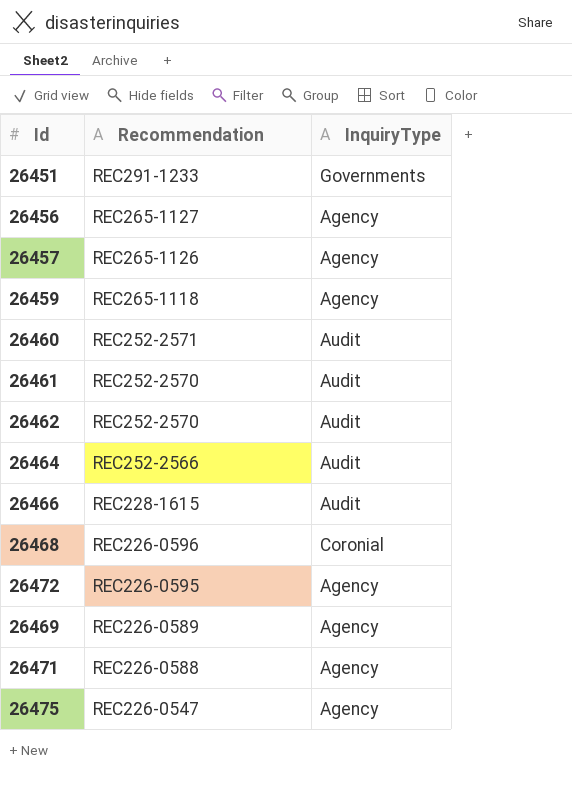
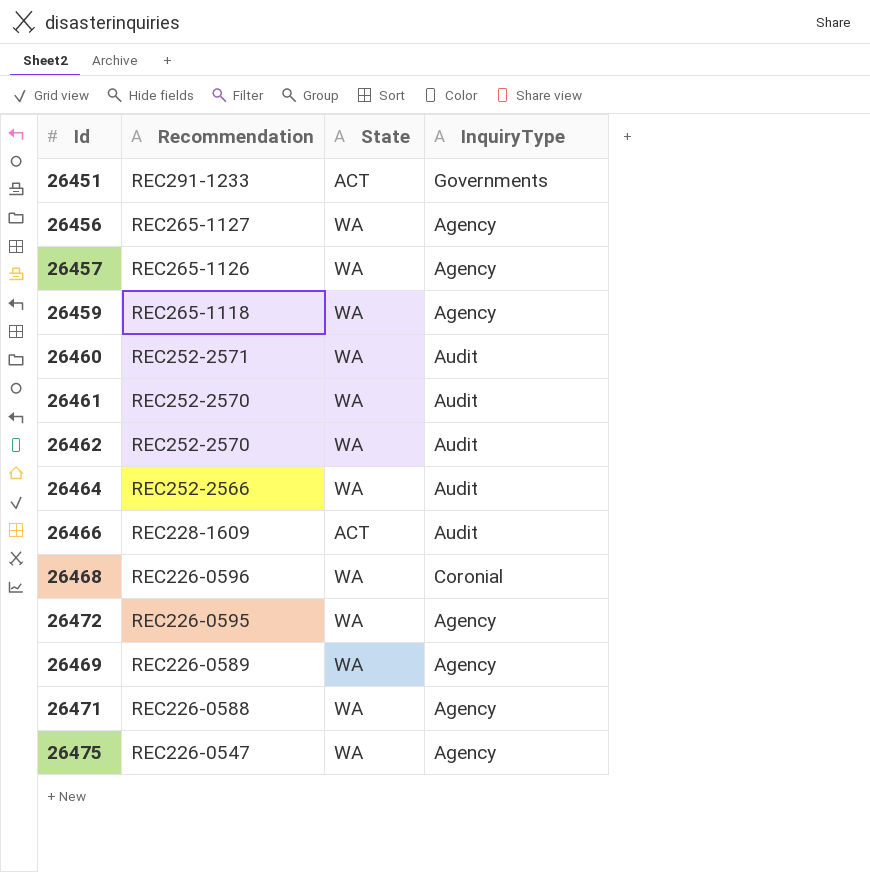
column State | position: none -> 3
26466 | Recommendation: REC228-1615 -> REC228-1609

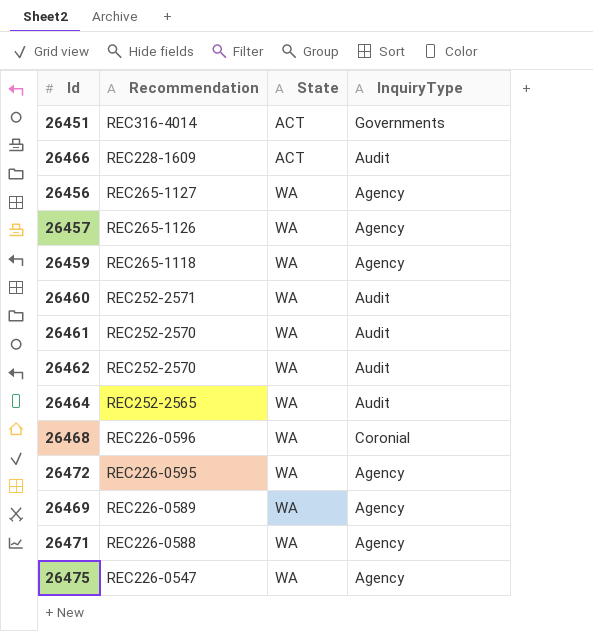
row order: Recommendation descending -> State ascending
26451 | Recommendation: REC291-1233 -> REC316-4014
26464 | Recommendation: REC252-2566 -> REC252-2565

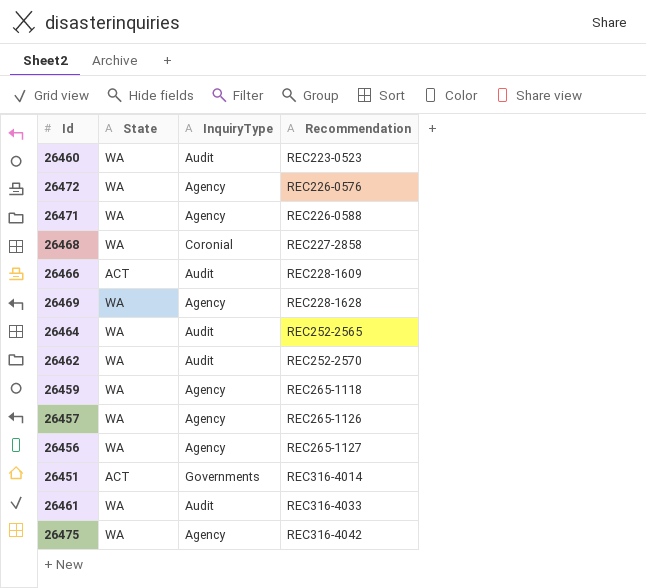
row order: State ascending -> Recommendation ascending
column Recommendation | position: 2 -> 4
26460 | Recommendation: REC252-2571 -> REC223-0523
26472 | Recommendation: REC226-0595 -> REC226-0576
26468 | Recommendation: REC226-0596 -> REC227-2858
26469 | Recommendation: REC226-0589 -> REC228-1628
26461 | Recommendation: REC252-2570 -> REC316-4033
26475 | Recommendation: REC226-0547 -> REC316-4042

